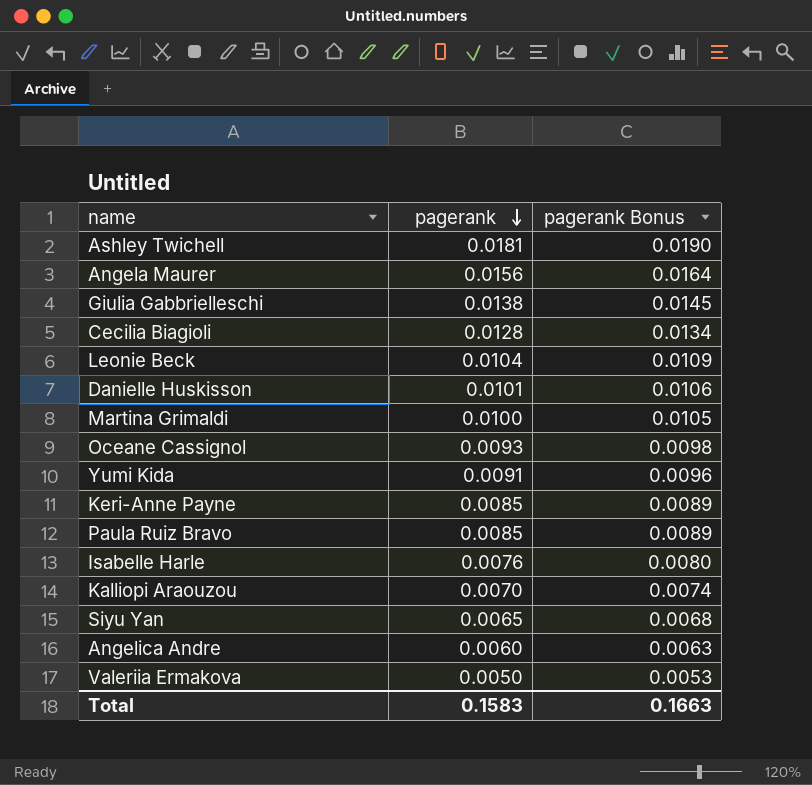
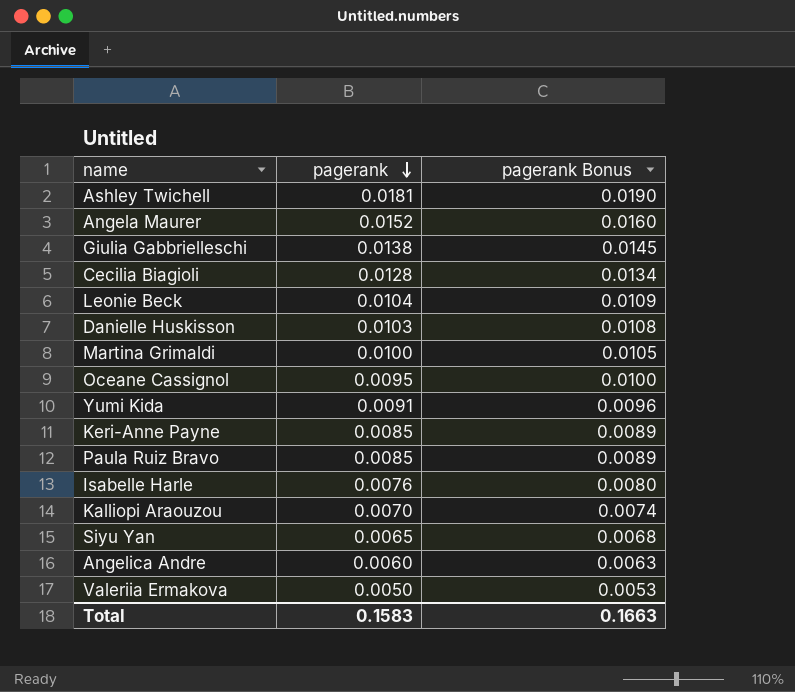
Angela Maurer | pagerank: 0.0156 -> 0.0152
Angela Maurer | pagerank Bonus: 0.0164 -> 0.0160
Danielle Huskisson | pagerank: 0.0101 -> 0.0103
Danielle Huskisson | pagerank Bonus: 0.0106 -> 0.0108
Oceane Cassignol | pagerank: 0.0093 -> 0.0095
Oceane Cassignol | pagerank Bonus: 0.0098 -> 0.0100

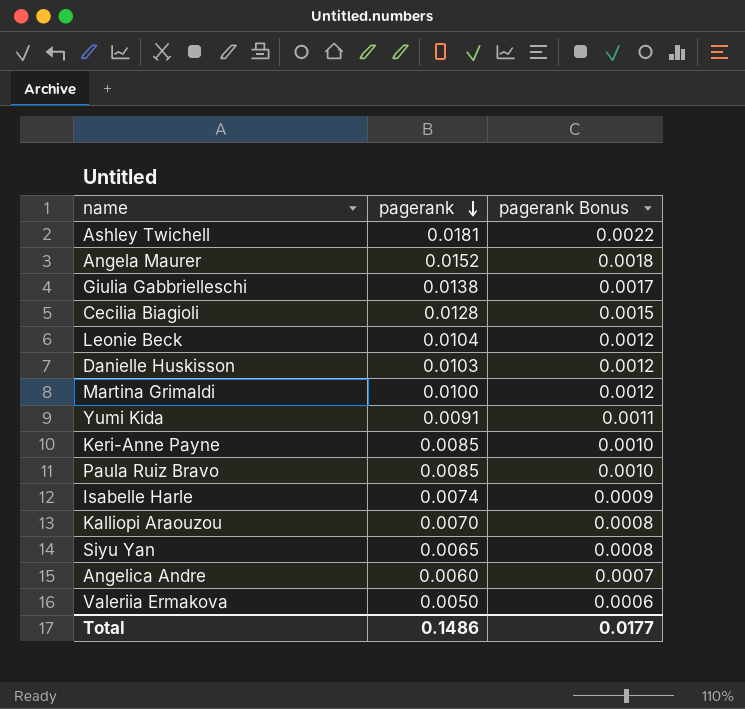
column pagerank Bonus | formula: [pagerank] * 1.05 -> [pagerank] * 0.12
row Oceane Cassignol: 0.0095 | 0.0100 -> none
Isabelle Harle | pagerank: 0.0076 -> 0.0074
Total | pagerank: 0.1583 -> 0.1486
Total | pagerank Bonus: 0.1663 -> 0.0177

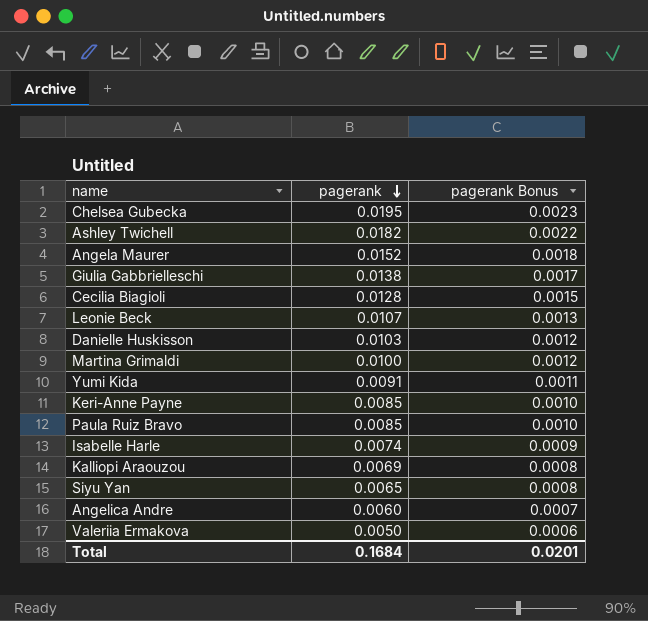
row Chelsea Gubecka: none -> 0.0195 | 0.0023
Ashley Twichell | pagerank: 0.0181 -> 0.0182
Leonie Beck | pagerank: 0.0104 -> 0.0107
Leonie Beck | pagerank Bonus: 0.0012 -> 0.0013
Kalliopi Araouzou | pagerank: 0.0070 -> 0.0069
Total | pagerank: 0.1486 -> 0.1684
Total | pagerank Bonus: 0.0177 -> 0.0201

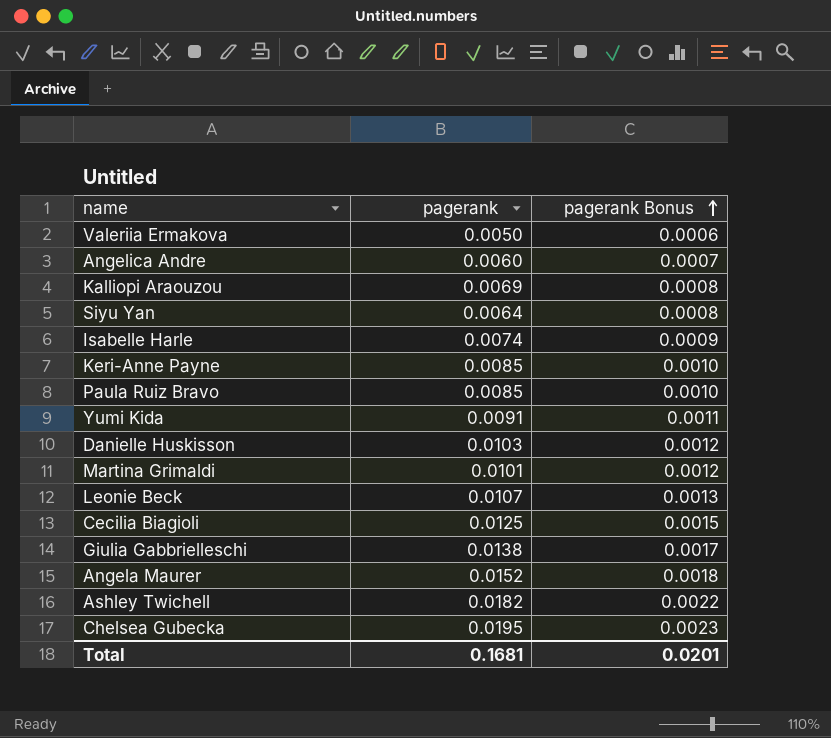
row order: pagerank descending -> pagerank Bonus ascending
Siyu Yan | pagerank: 0.0065 -> 0.0064
Martina Grimaldi | pagerank: 0.0100 -> 0.0101
Cecilia Biagioli | pagerank: 0.0128 -> 0.0125
Total | pagerank: 0.1684 -> 0.1681

